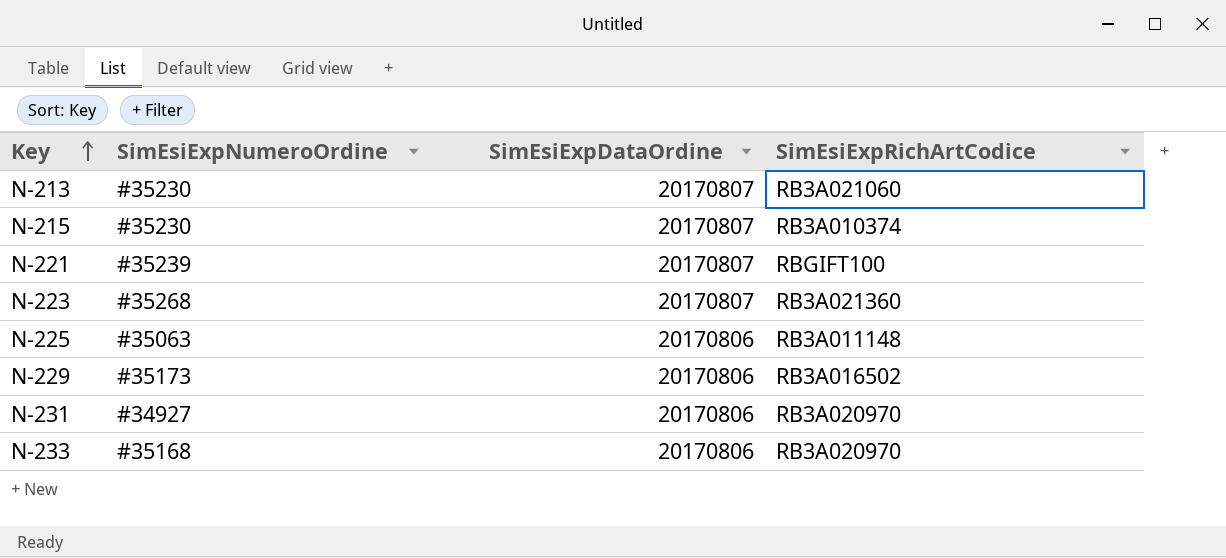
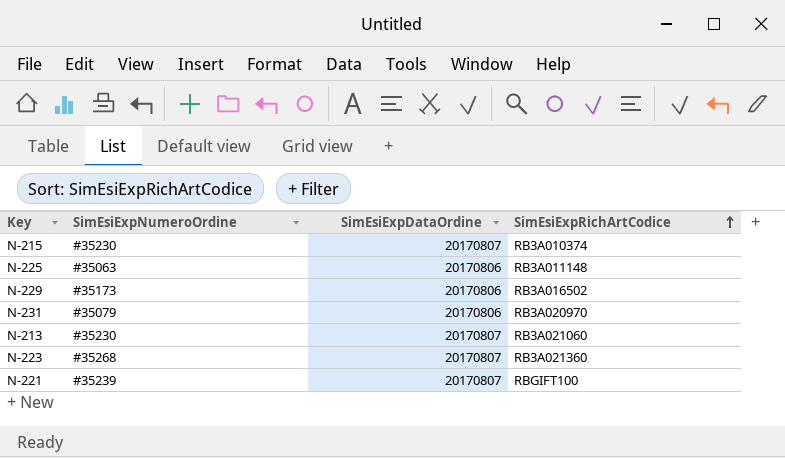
row order: Key ascending -> SimEsiExpRichArtCodice ascending
row N-233: #35168 | 20170806 | RB3A020970 -> none
N-231 | SimEsiExpNumeroOrdine: #34927 -> #35079

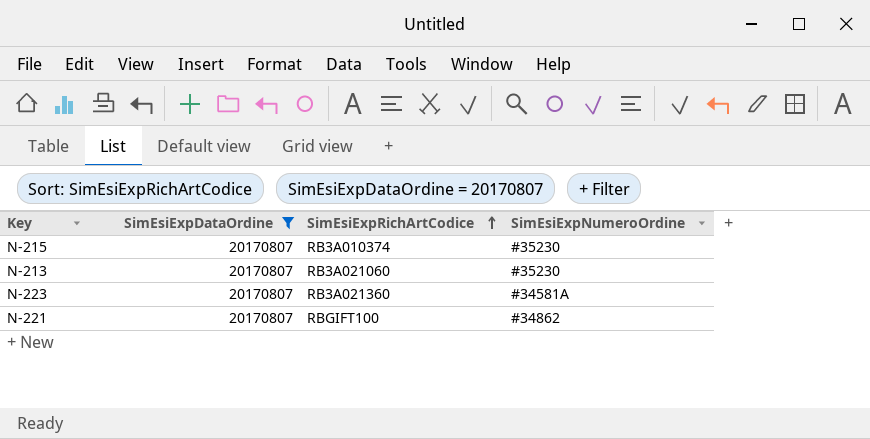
filter: none -> SimEsiExpDataOrdine = 20170807
column SimEsiExpNumeroOrdine | position: 2 -> 4
N-223 | SimEsiExpNumeroOrdine: #35268 -> #34581A
N-221 | SimEsiExpNumeroOrdine: #35239 -> #34862

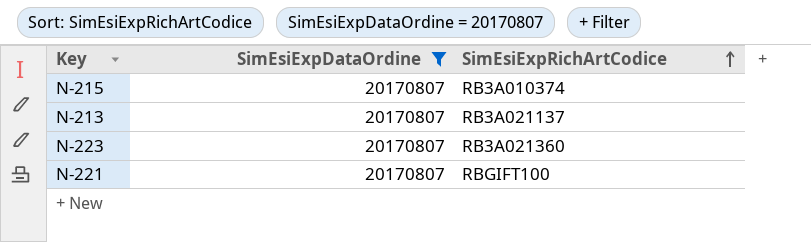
column SimEsiExpNumeroOrdine | position: 4 -> none
N-213 | SimEsiExpRichArtCodice: RB3A021060 -> RB3A021137

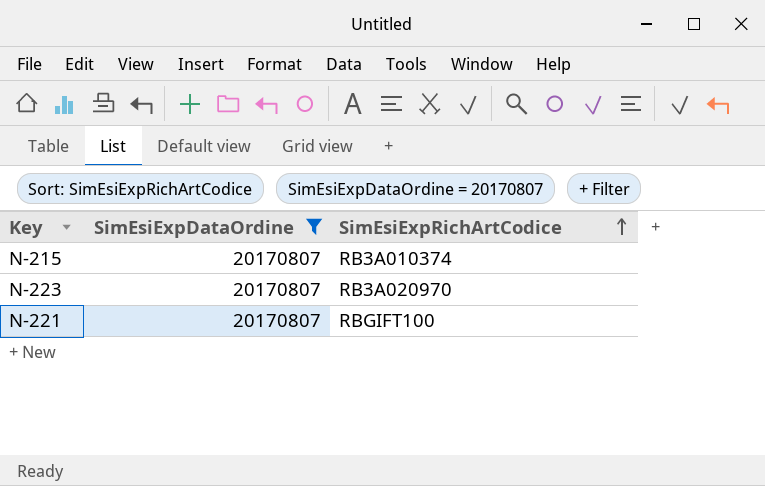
row N-213: 20170807 | RB3A021137 -> none
N-223 | SimEsiExpRichArtCodice: RB3A021360 -> RB3A020970

